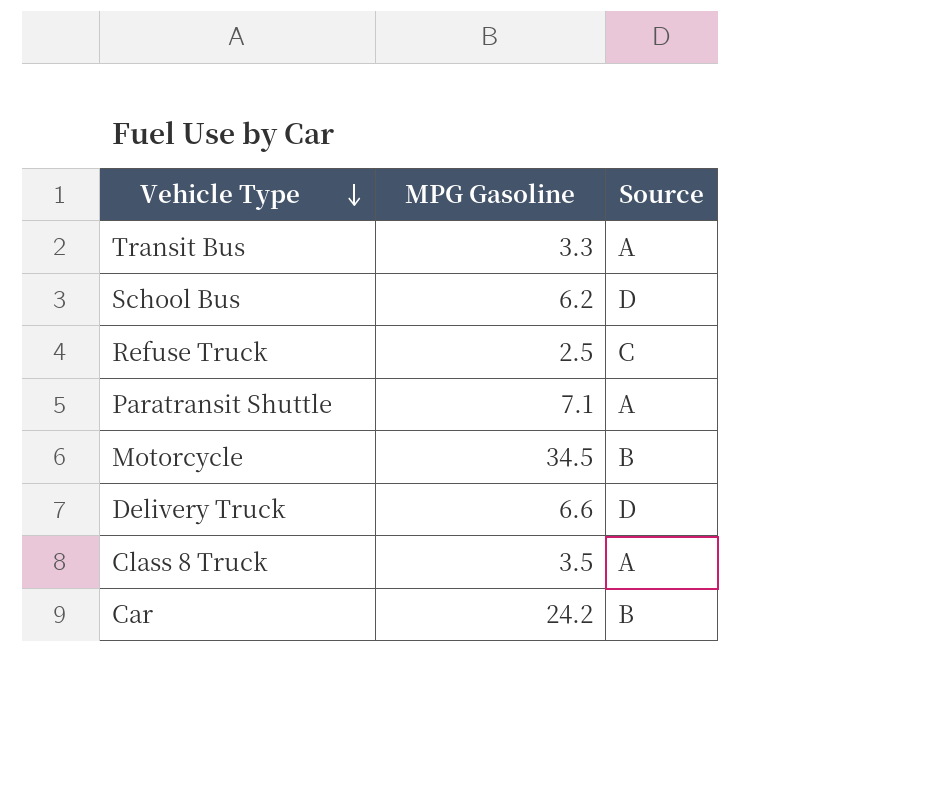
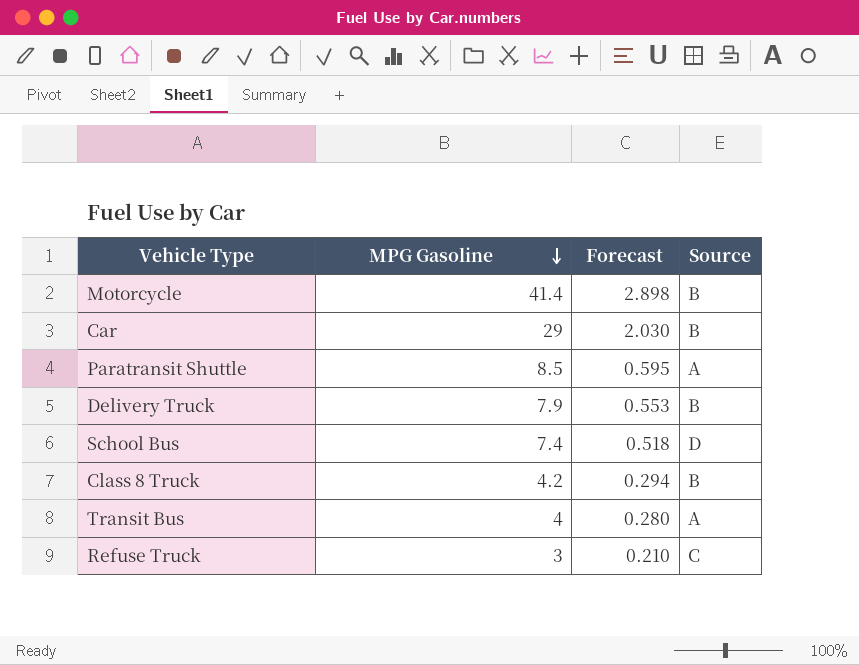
row order: Vehicle Type descending -> MPG Gasoline descending
column Forecast | formula: none -> [MPG Gasoline] * 0.07
Motorcycle | MPG Gasoline: 34.5 -> 41.4
Car | MPG Gasoline: 24.2 -> 29
Paratransit Shuttle | MPG Gasoline: 7.1 -> 8.5
Delivery Truck | MPG Gasoline: 6.6 -> 7.9
Delivery Truck | Source: D -> B
School Bus | MPG Gasoline: 6.2 -> 7.4
Class 8 Truck | MPG Gasoline: 3.5 -> 4.2
Class 8 Truck | Source: A -> B
Transit Bus | MPG Gasoline: 3.3 -> 4
Refuse Truck | MPG Gasoline: 2.5 -> 3

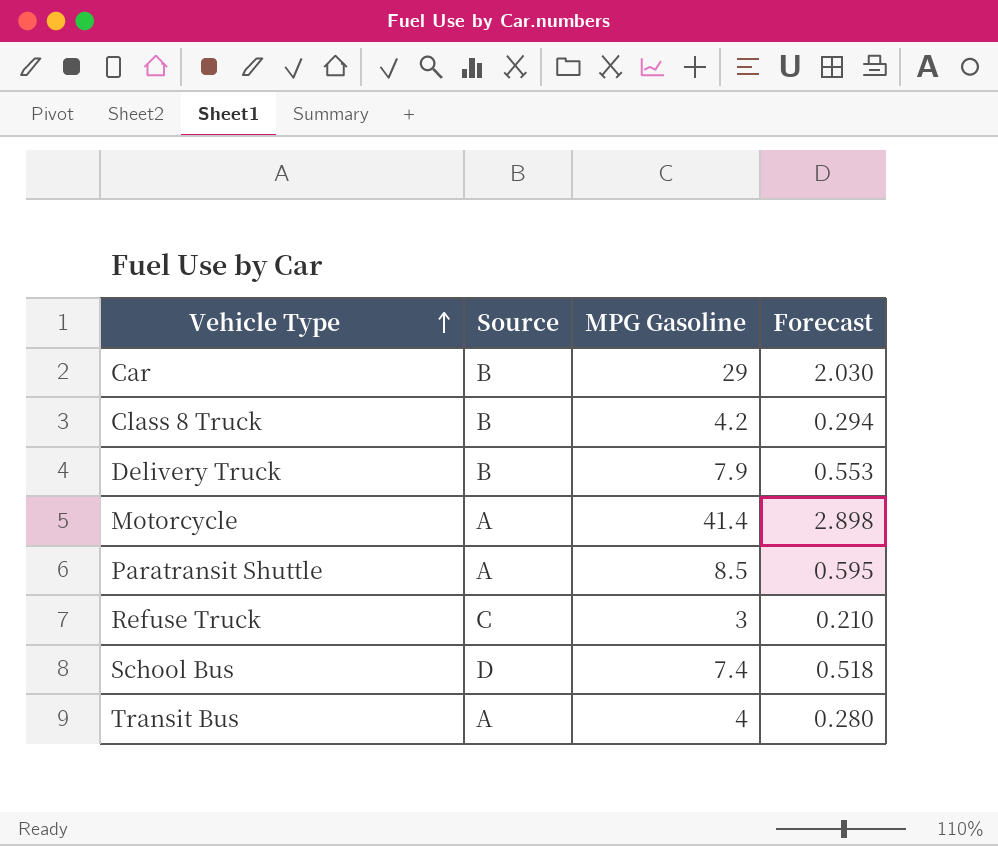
row order: MPG Gasoline descending -> Vehicle Type ascending
column Source | position: 4 -> 2
Motorcycle | Source: B -> A

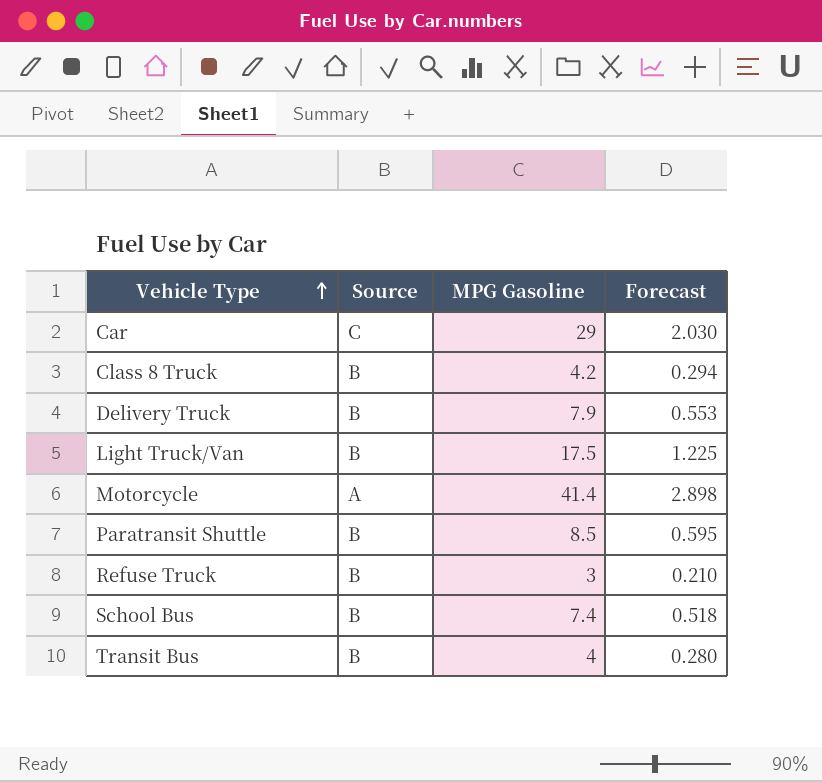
Car | Source: B -> C
row Light Truck/Van: none -> B | 17.5 | 1.225
Paratransit Shuttle | Source: A -> B
Refuse Truck | Source: C -> B
School Bus | Source: D -> B
Transit Bus | Source: A -> B

